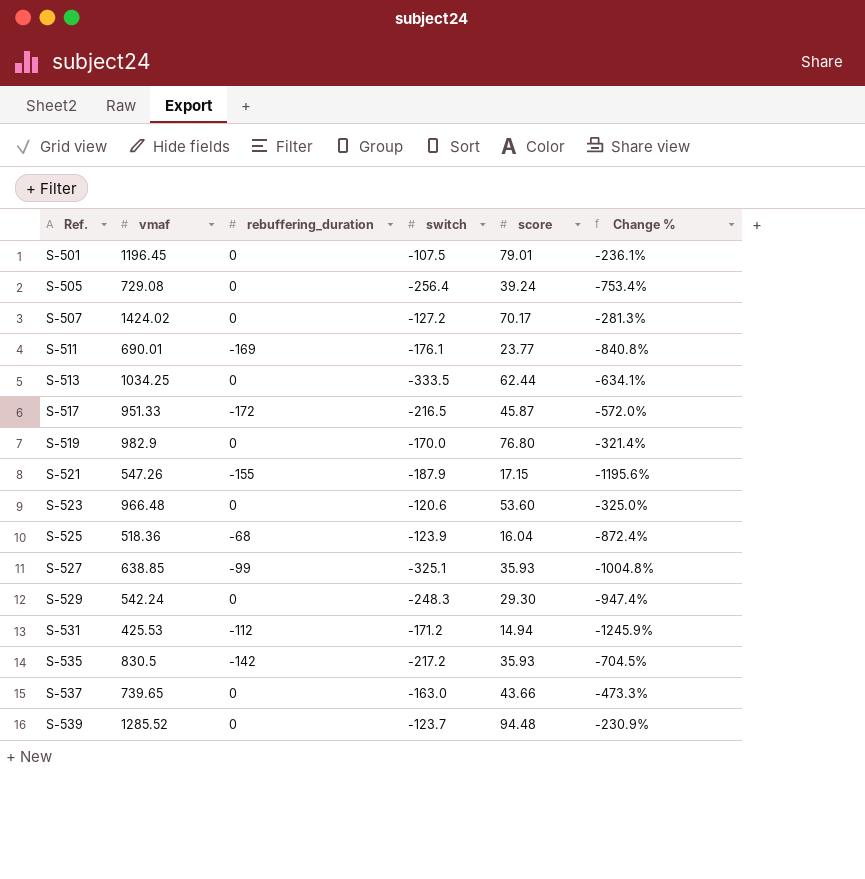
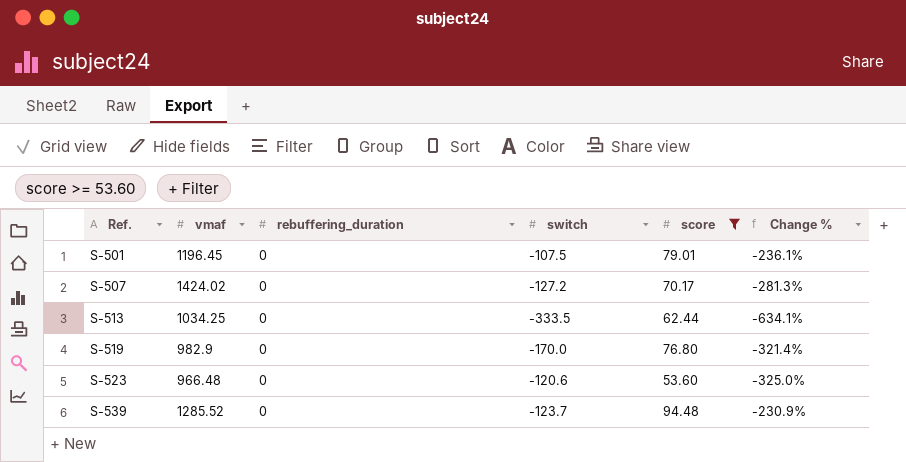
filter: none -> score >= 53.60

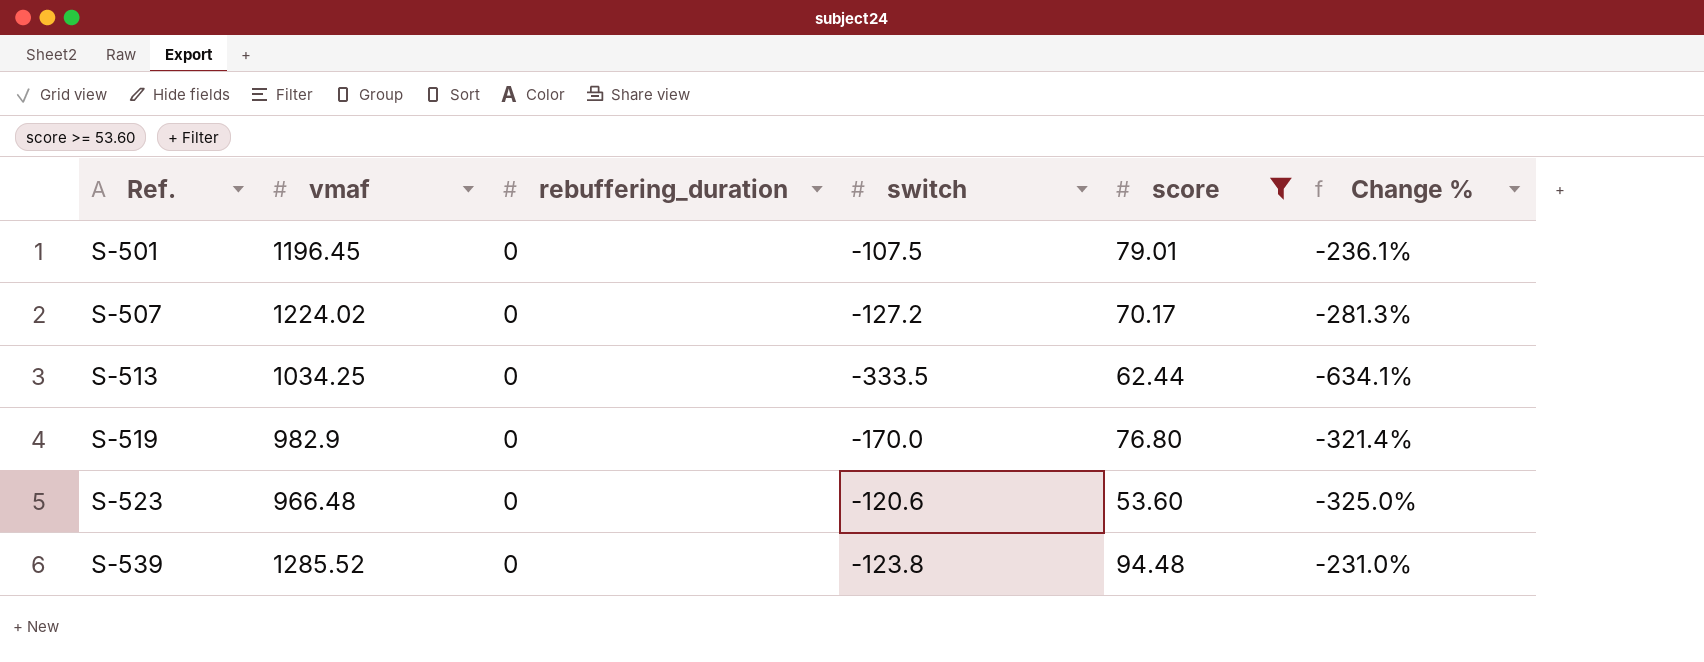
S-507 | vmaf: 1424.02 -> 1224.02
S-539 | switch: -123.7 -> -123.8
S-539 | Change %: -230.9% -> -231.0%

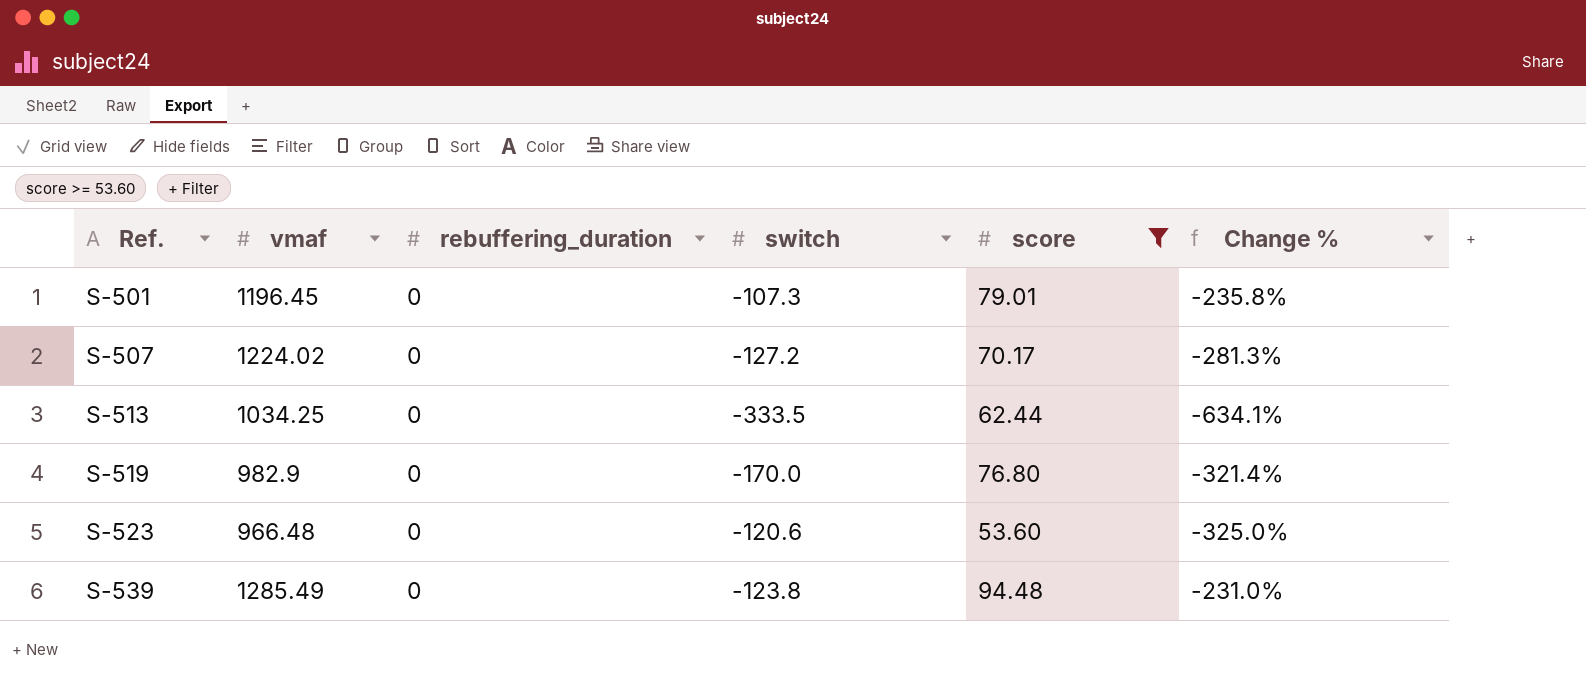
S-501 | switch: -107.5 -> -107.3
S-501 | Change %: -236.1% -> -235.8%
S-539 | vmaf: 1285.52 -> 1285.49

